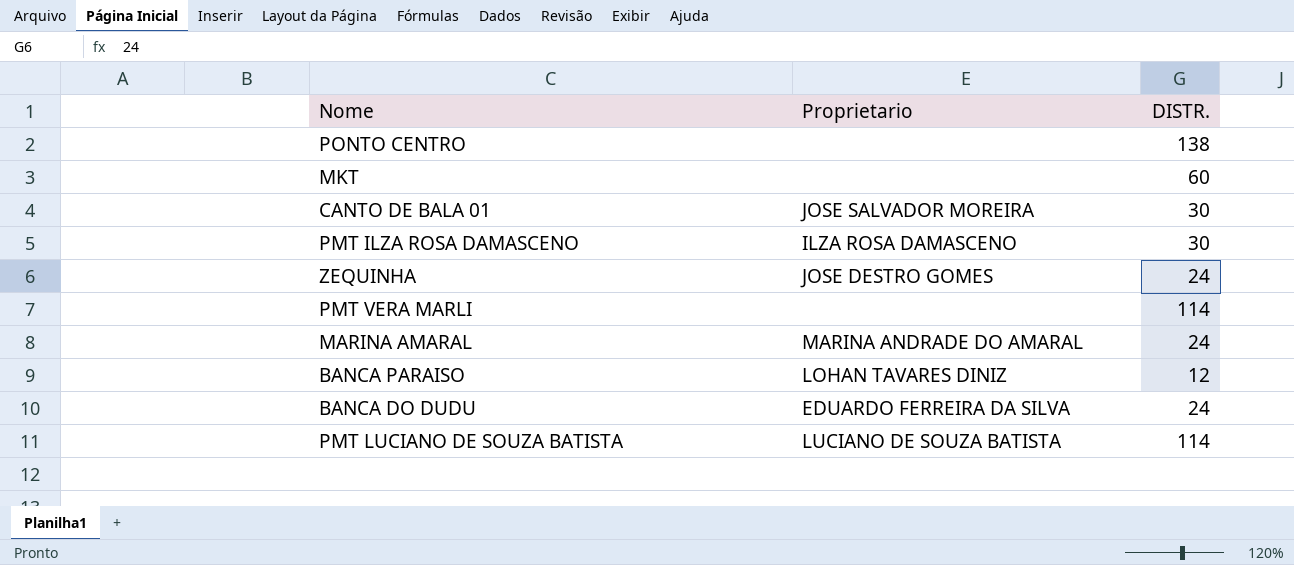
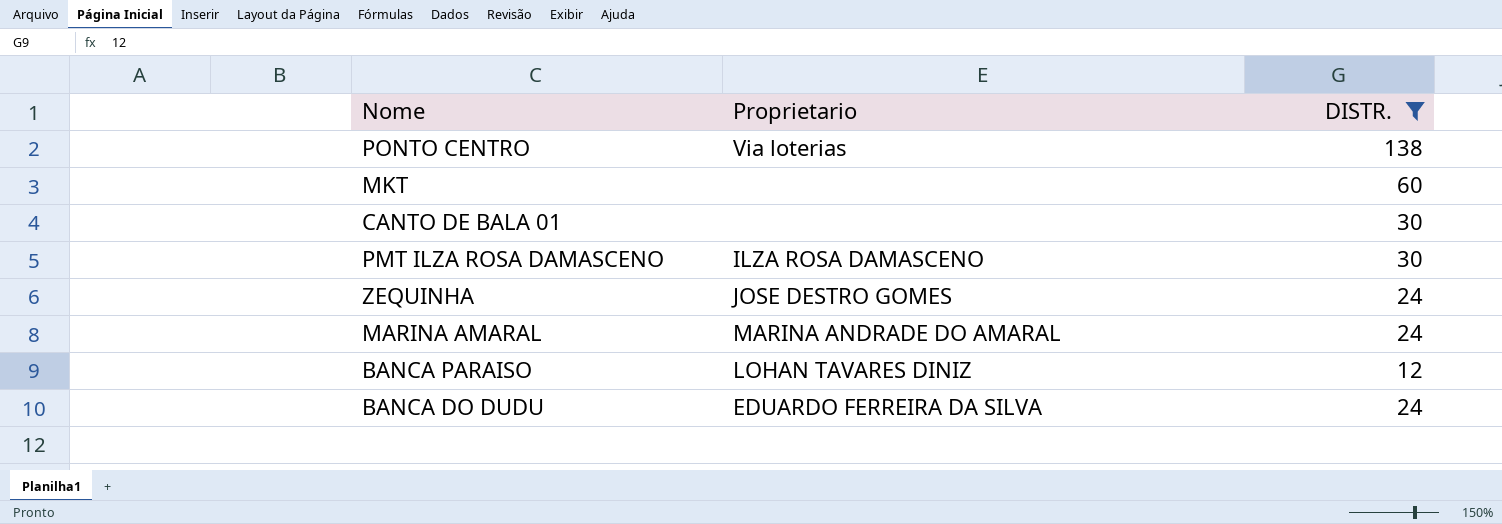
filter: none -> DISTR. != 114
PONTO CENTRO | Proprietario: none -> Via loterias
CANTO DE BALA 01 | Proprietario: JOSE SALVADOR MOREIRA -> none

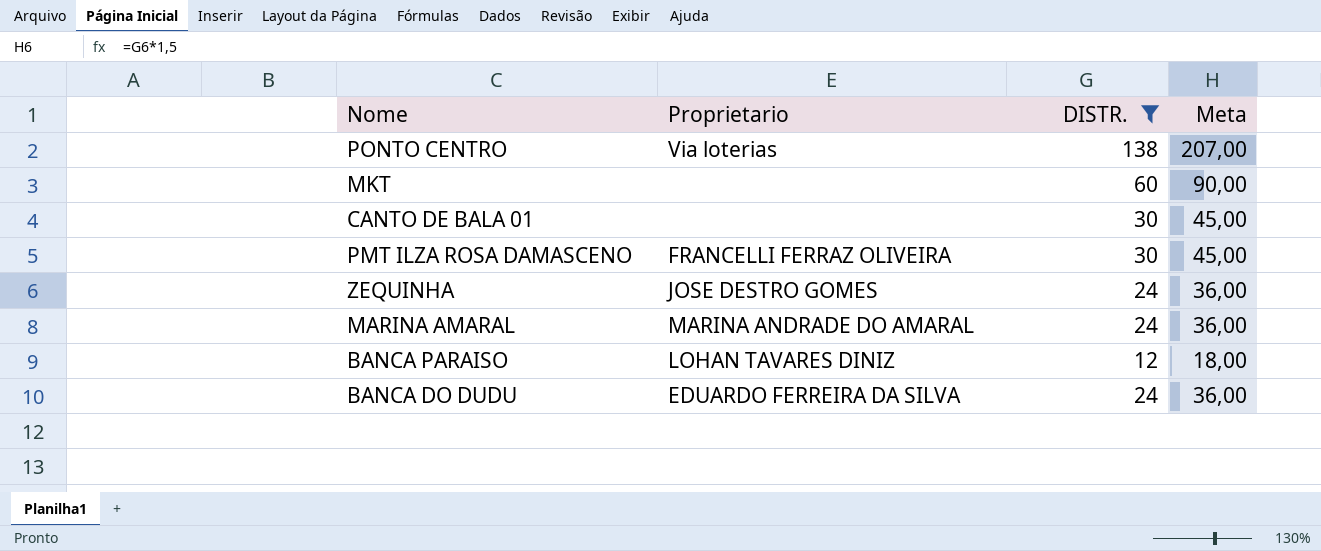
column Meta | formula: none -> [DISTR.] * 1,5
PMT ILZA ROSA DAMASCENO | Proprietario: ILZA ROSA DAMASCENO -> FRANCELLI FERRAZ OLIVEIRA

